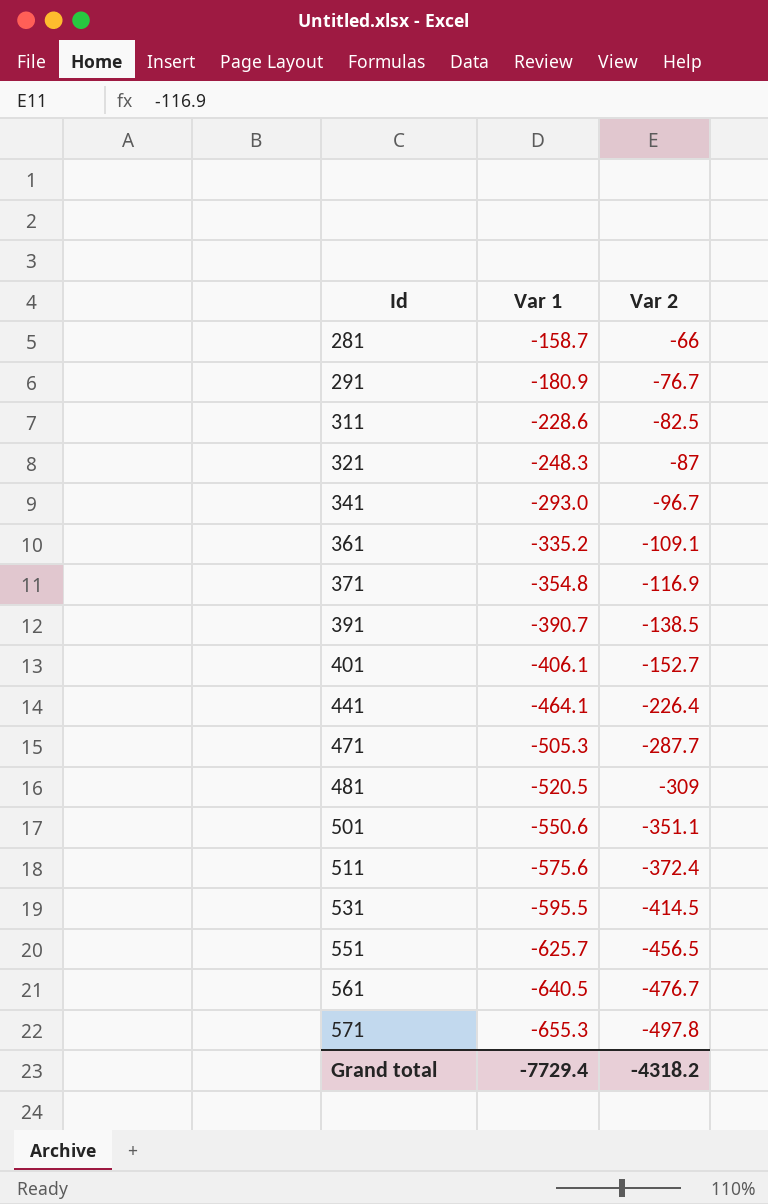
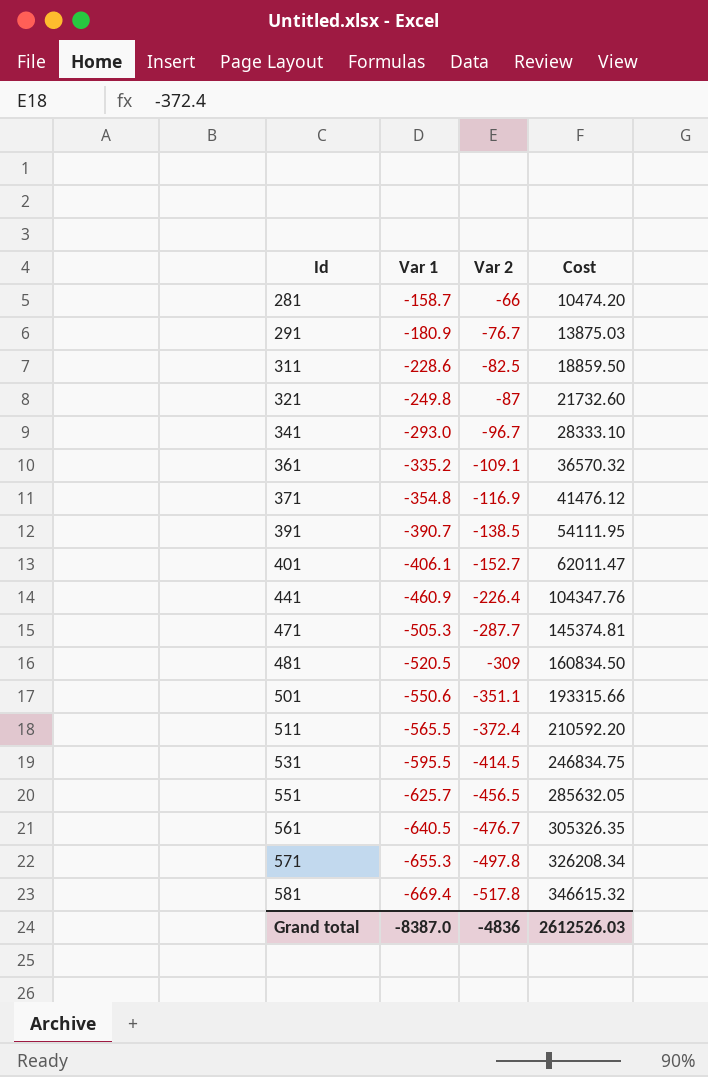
column Cost | formula: none -> [Var 1] * [Var 2]
321 | Var 1: -248.3 -> -249.8
441 | Var 1: -464.1 -> -460.9
511 | Var 1: -575.6 -> -565.5
row 581: none -> -669.4 | -517.8 | 346615.32
Grand total | Var 1: -7729.4 -> -8387.0
Grand total | Var 2: -4318.2 -> -4836

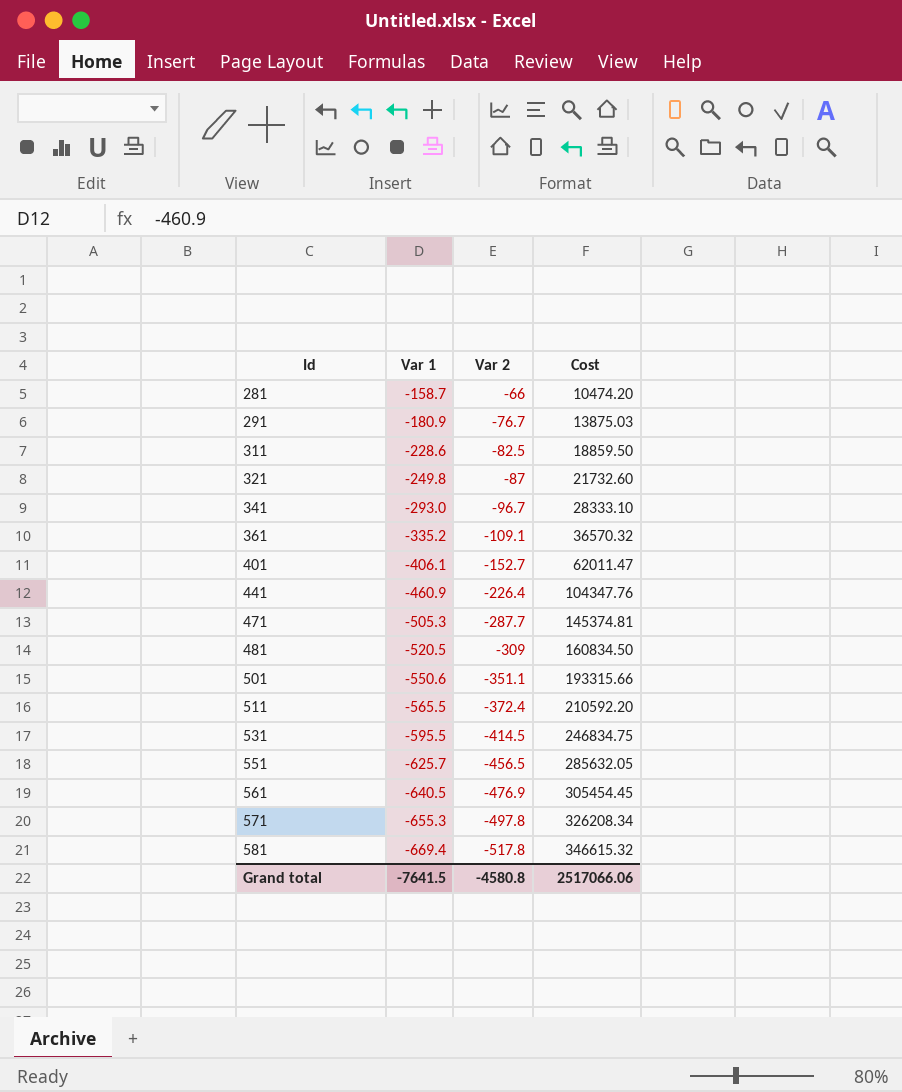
row 371: -354.8 | -116.9 | 41476.12 -> none
row 391: -390.7 | -138.5 | 54111.95 -> none
561 | Var 2: -476.7 -> -476.9
561 | Cost: 305326.35 -> 305454.45
Grand total | Var 1: -8387.0 -> -7641.5
Grand total | Var 2: -4836 -> -4580.8
Grand total | Cost: 2612526.03 -> 2517066.06

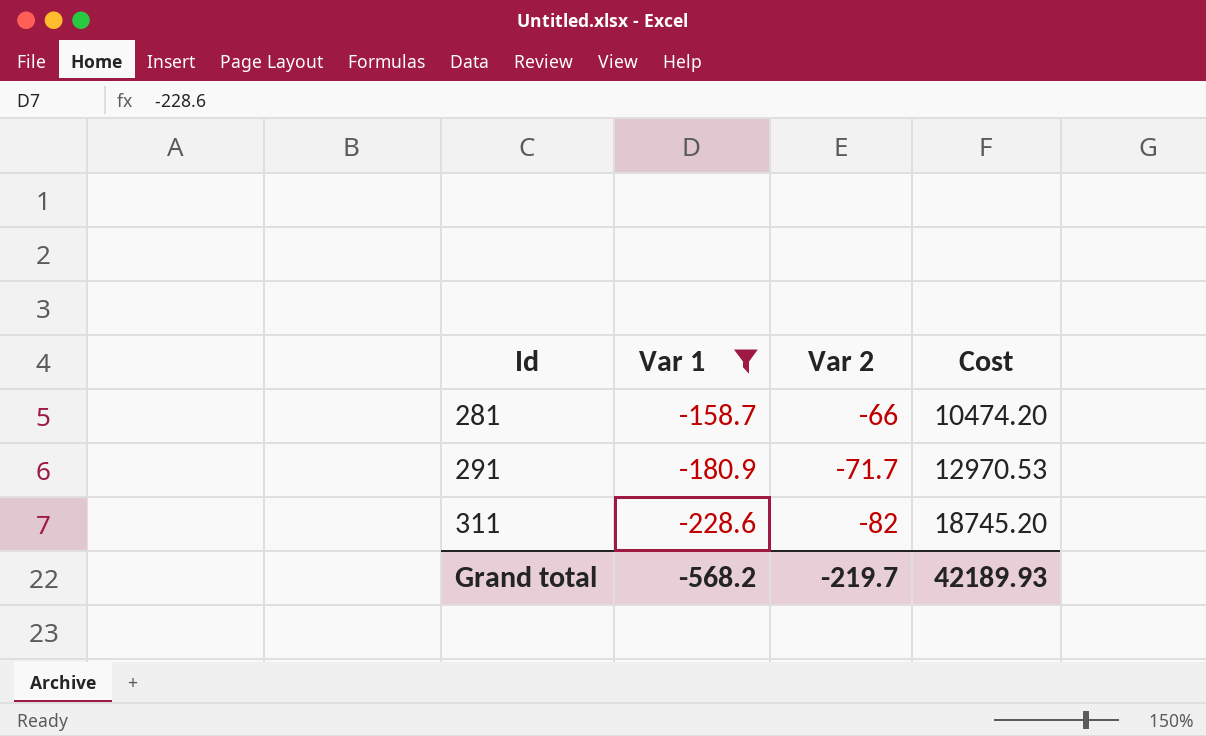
filter: none -> Var 1 >= -228.6
291 | Var 2: -76.7 -> -71.7
291 | Cost: 13875.03 -> 12970.53
311 | Var 2: -82.5 -> -82
311 | Cost: 18859.50 -> 18745.20
Grand total | Var 1: -7641.5 -> -568.2
Grand total | Var 2: -4580.8 -> -219.7
Grand total | Cost: 2517066.06 -> 42189.93

